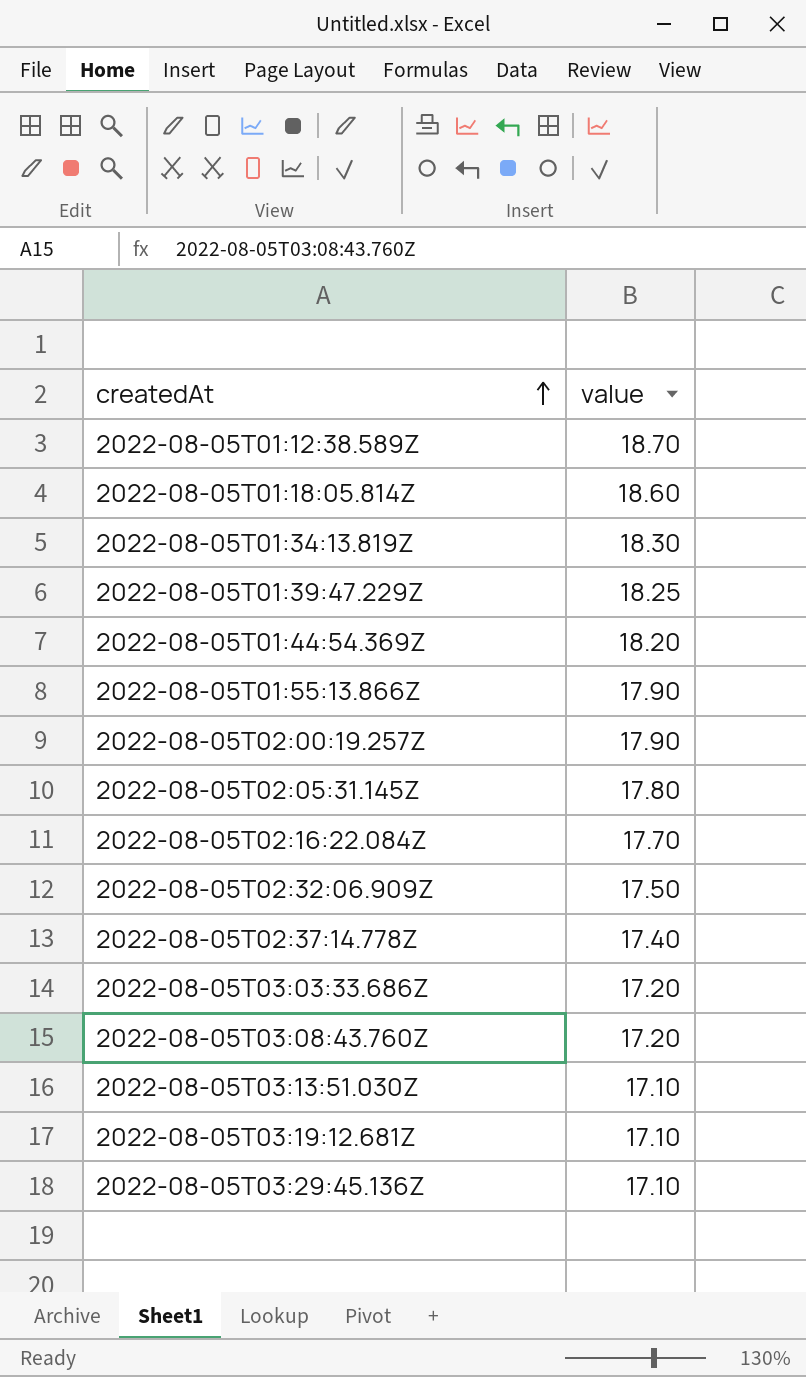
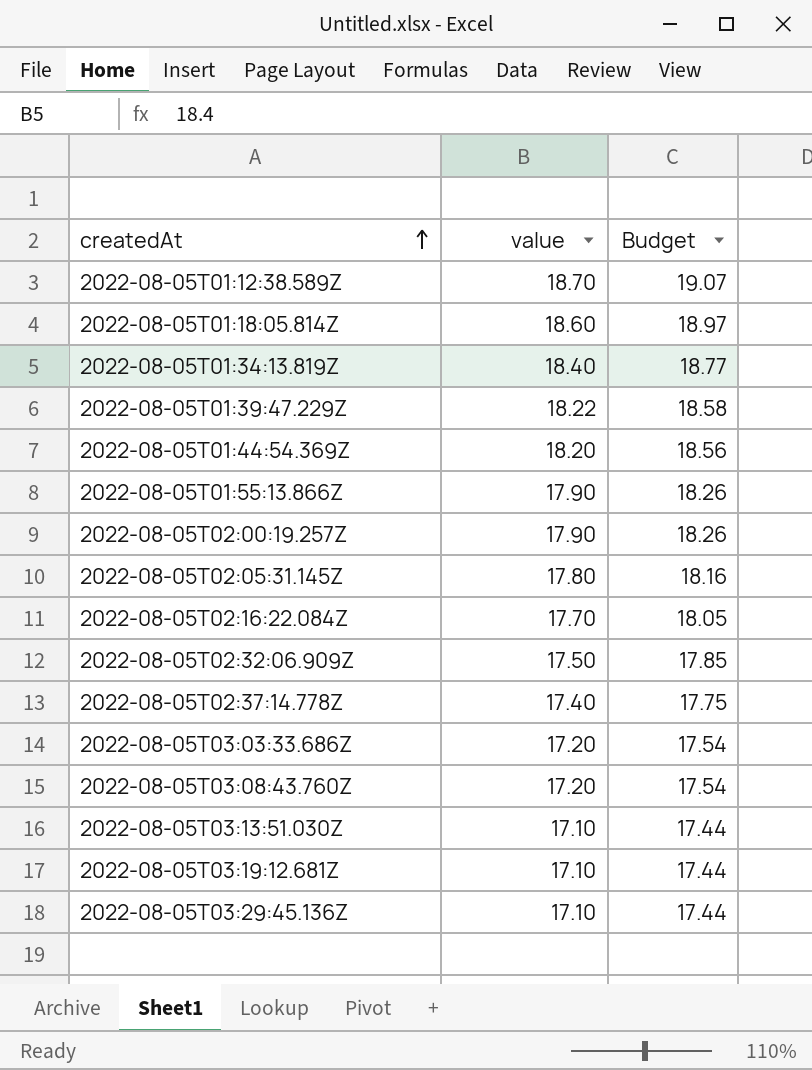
column Budget | formula: none -> [value] * 1.02
2022-08-05T01:34:13.819Z | value: 18.30 -> 18.40
2022-08-05T01:39:47.229Z | value: 18.25 -> 18.22

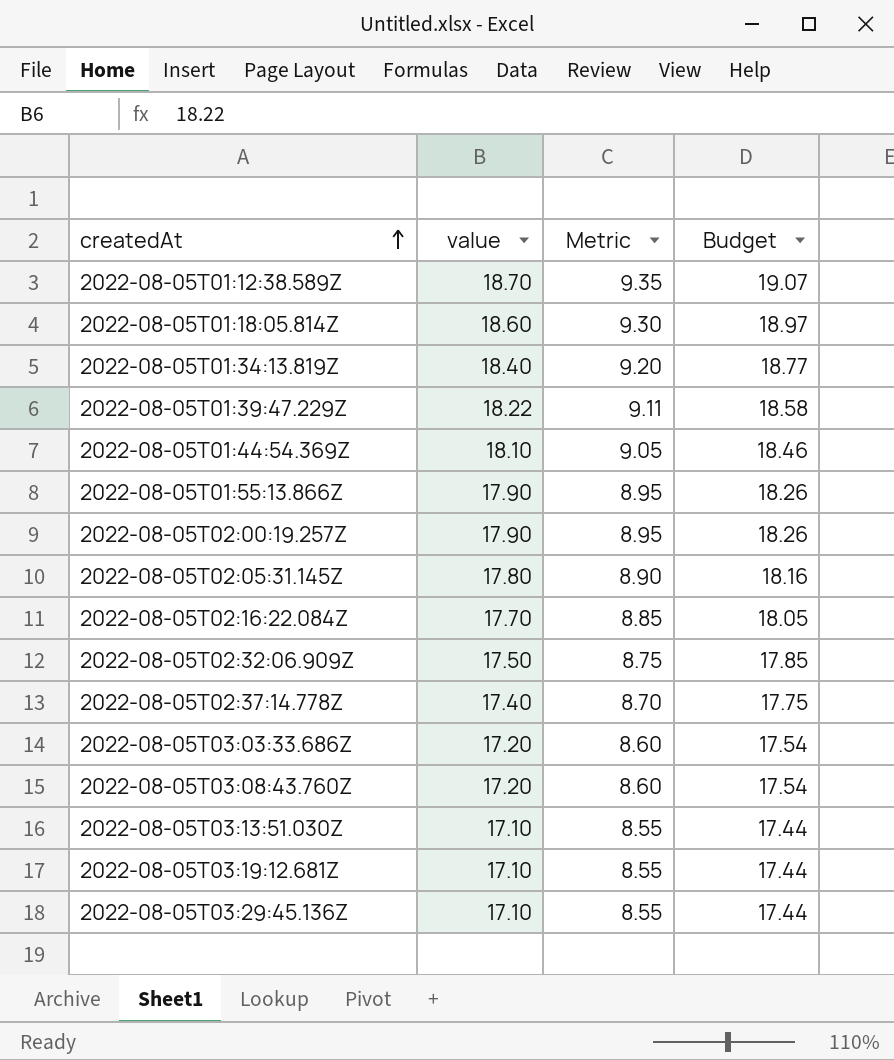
column Metric | formula: none -> [value] * 0.5
2022-08-05T01:44:54.369Z | value: 18.20 -> 18.10
2022-08-05T01:44:54.369Z | Budget: 18.56 -> 18.46

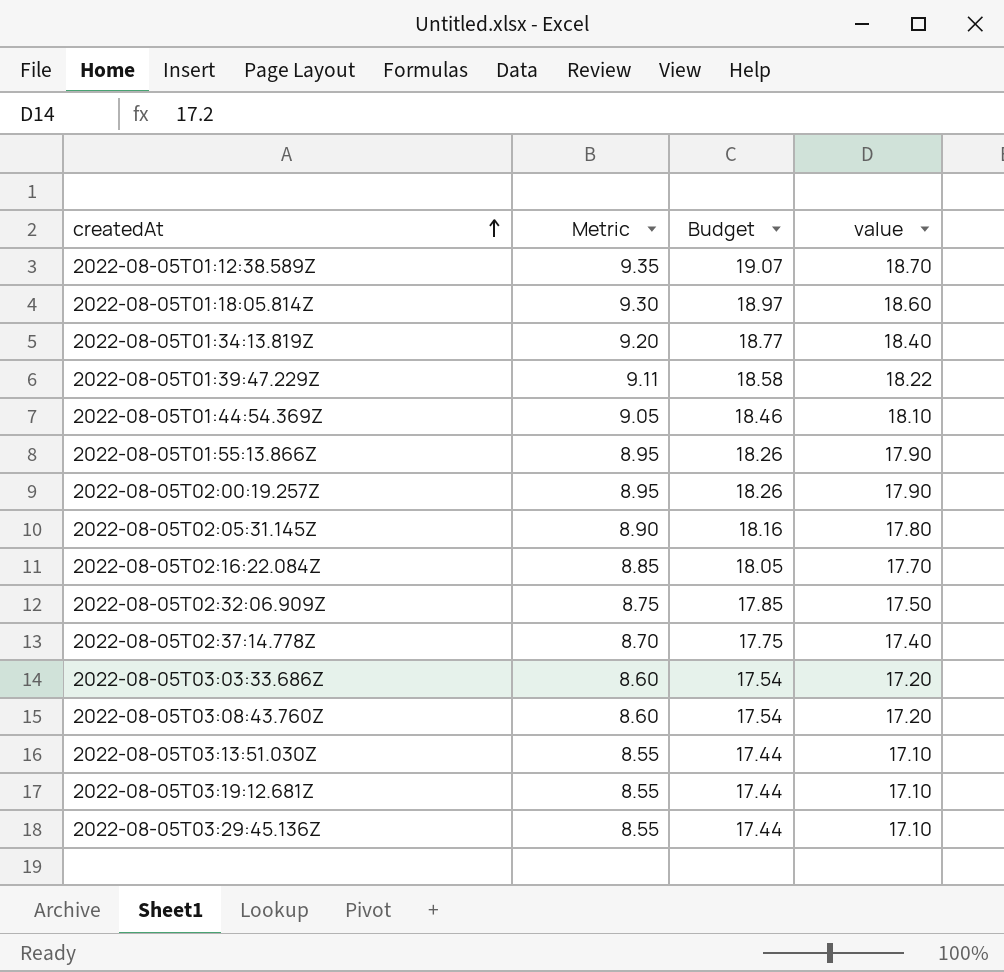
column value | position: 2 -> 4

